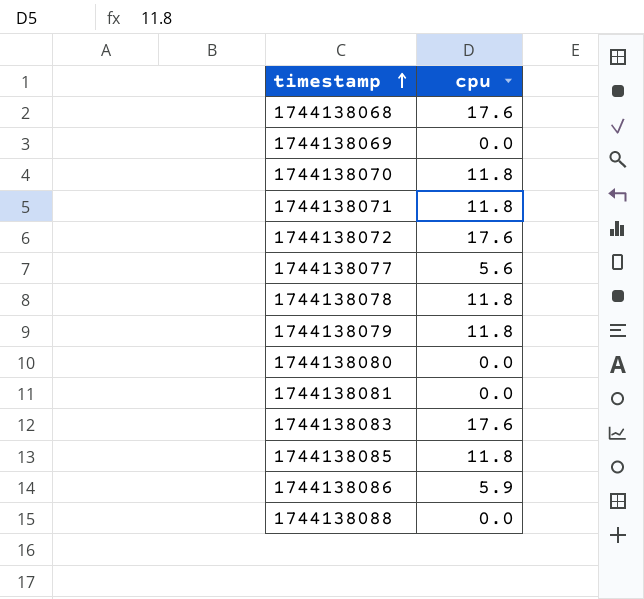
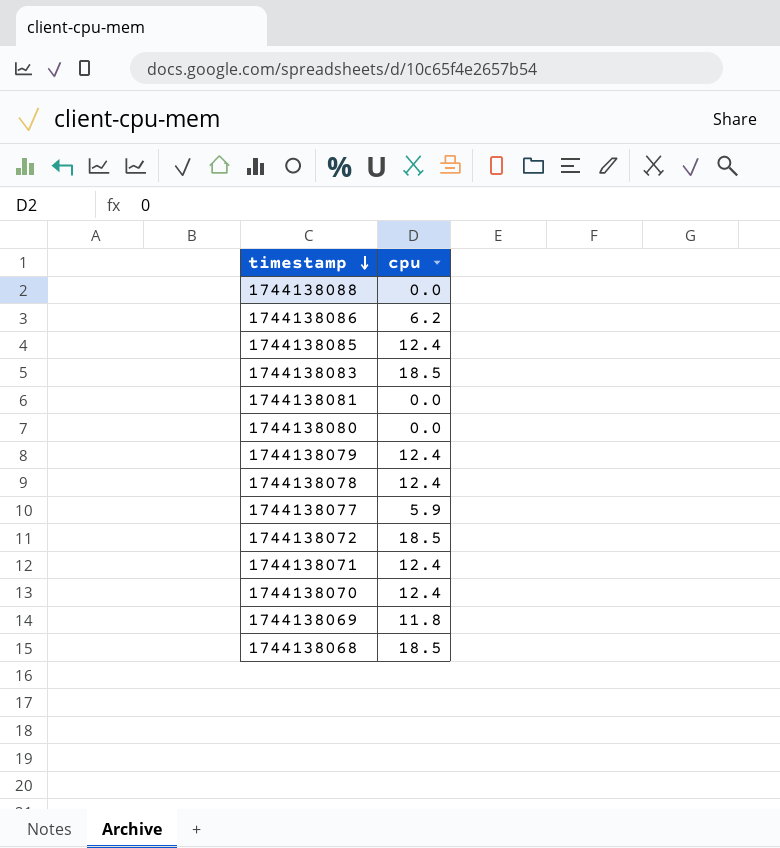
row order: timestamp ascending -> timestamp descending
1744138086 | cpu: 5.9 -> 6.2
1744138085 | cpu: 11.8 -> 12.4
1744138083 | cpu: 17.6 -> 18.5
1744138079 | cpu: 11.8 -> 12.4
1744138078 | cpu: 11.8 -> 12.4
1744138077 | cpu: 5.6 -> 5.9
1744138072 | cpu: 17.6 -> 18.5
1744138071 | cpu: 11.8 -> 12.4
1744138070 | cpu: 11.8 -> 12.4
1744138069 | cpu: 0.0 -> 11.8
1744138068 | cpu: 17.6 -> 18.5

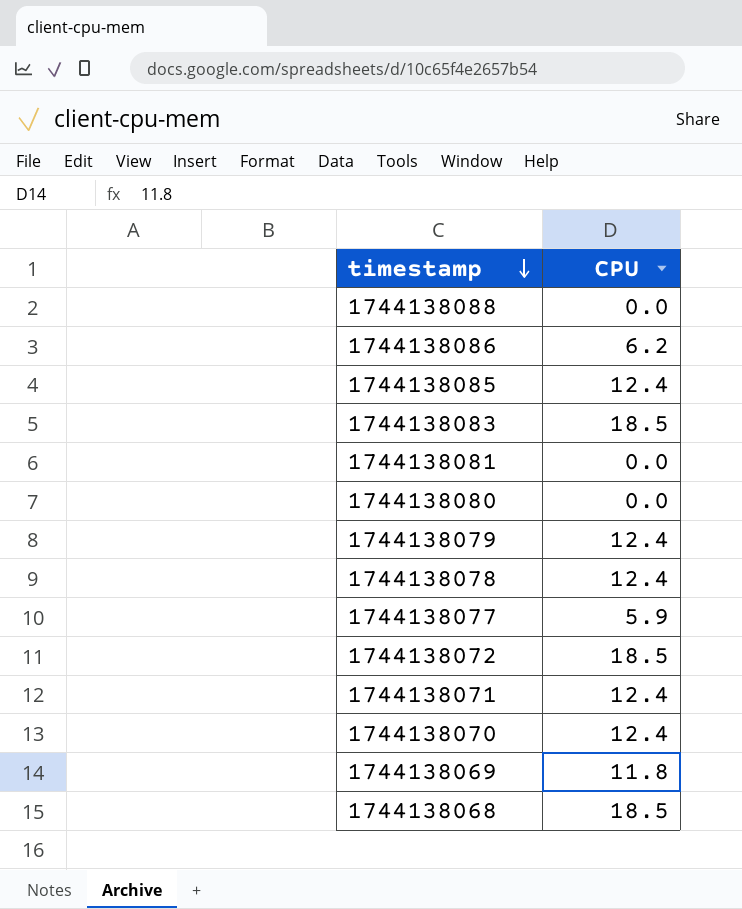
column name: cpu -> CPU

